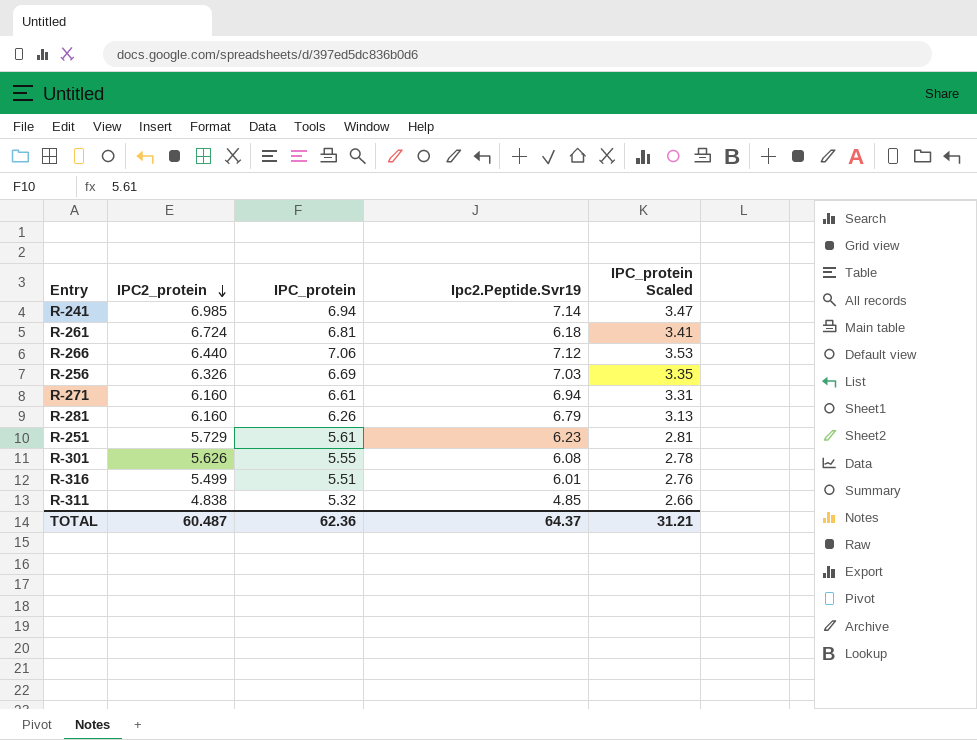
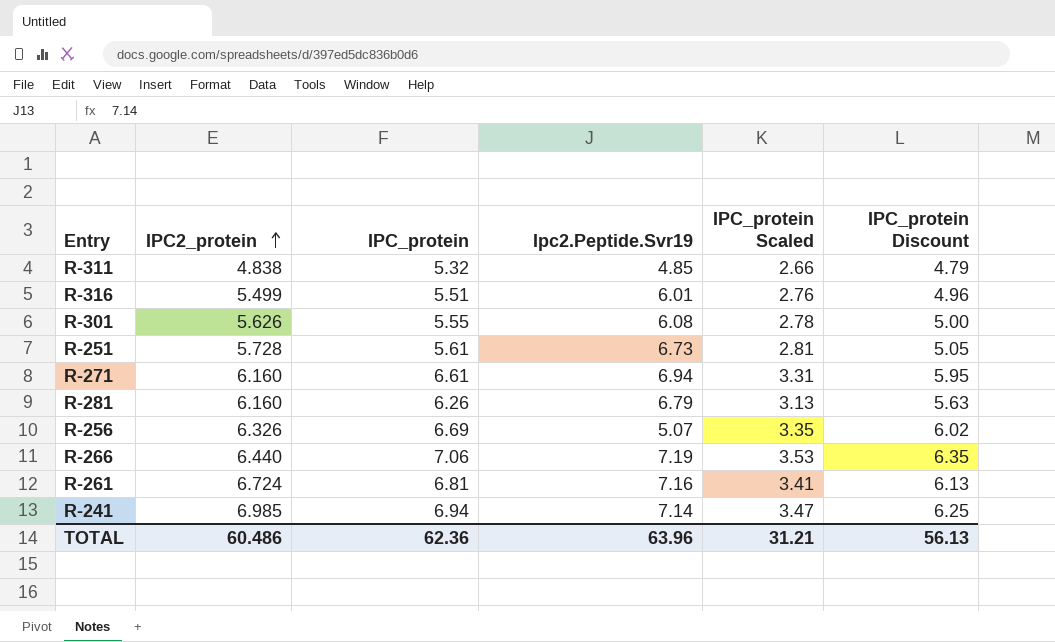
row order: IPC2_protein descending -> IPC2_protein ascending
column IPC_protein Discount | formula: none -> [IPC_protein] * 0.9
R-251 | IPC2_protein: 5.729 -> 5.728
R-251 | Ipc2.Peptide.Svr19: 6.23 -> 6.73
R-256 | Ipc2.Peptide.Svr19: 7.03 -> 5.07
R-266 | Ipc2.Peptide.Svr19: 7.12 -> 7.19
R-261 | Ipc2.Peptide.Svr19: 6.18 -> 7.16
TOTAL | IPC2_protein: 60.487 -> 60.486
TOTAL | Ipc2.Peptide.Svr19: 64.37 -> 63.96

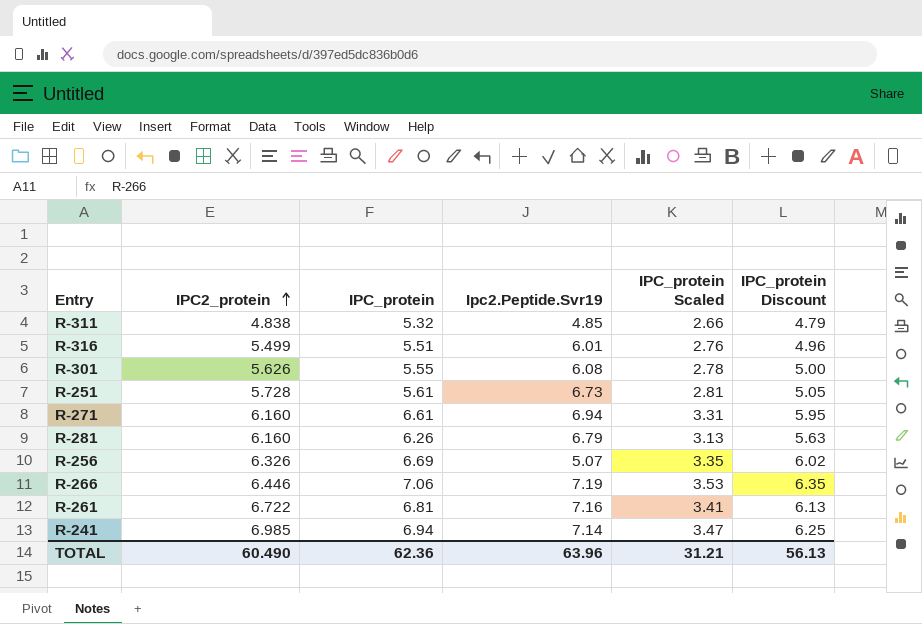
R-266 | IPC2_protein: 6.440 -> 6.446
R-261 | IPC2_protein: 6.724 -> 6.722
TOTAL | IPC2_protein: 60.486 -> 60.490

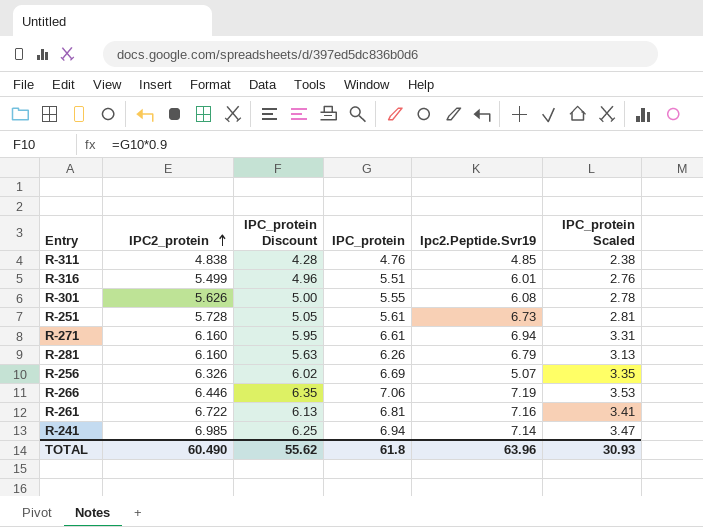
column IPC_protein Discount | position: 6 -> 3
R-311 | IPC_protein Discount: 4.79 -> 4.28
R-311 | IPC_protein: 5.32 -> 4.76
R-311 | IPC_protein Scaled: 2.66 -> 2.38
TOTAL | IPC_protein Discount: 56.13 -> 55.62
TOTAL | IPC_protein: 62.36 -> 61.8
TOTAL | IPC_protein Scaled: 31.21 -> 30.93

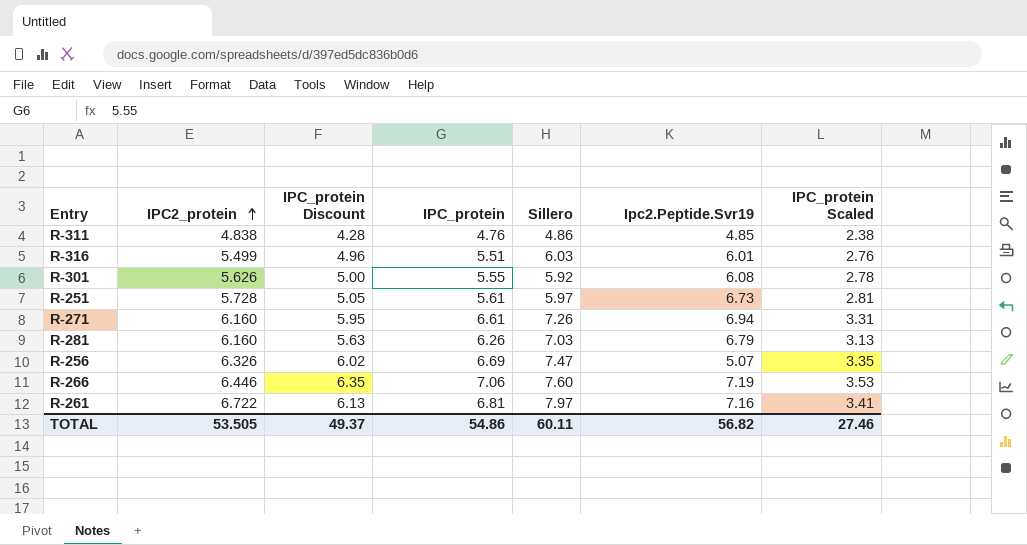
column Sillero | position: none -> 5
row R-241: 6.985 | 6.25 | 6.94 | 7.14 | 3.47 -> none
TOTAL | IPC2_protein: 60.490 -> 53.505
TOTAL | IPC_protein Discount: 55.62 -> 49.37
TOTAL | IPC_protein: 61.8 -> 54.86
TOTAL | Ipc2.Peptide.Svr19: 63.96 -> 56.82
TOTAL | IPC_protein Scaled: 30.93 -> 27.46

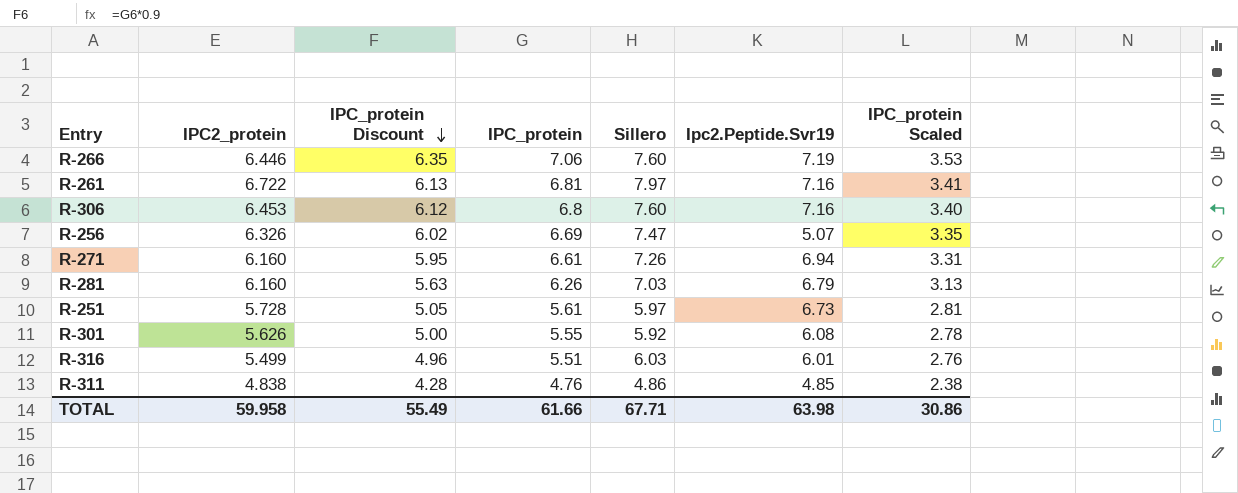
row order: IPC2_protein ascending -> IPC_protein Discount descending
row R-306: none -> 6.453 | 6.12 | 6.8 | 7.60 | 7.16 | 3.40
TOTAL | IPC2_protein: 53.505 -> 59.958
TOTAL | IPC_protein Discount: 49.37 -> 55.49
TOTAL | IPC_protein: 54.86 -> 61.66
TOTAL | Sillero: 60.11 -> 67.71
TOTAL | Ipc2.Peptide.Svr19: 56.82 -> 63.98
TOTAL | IPC_protein Scaled: 27.46 -> 30.86

